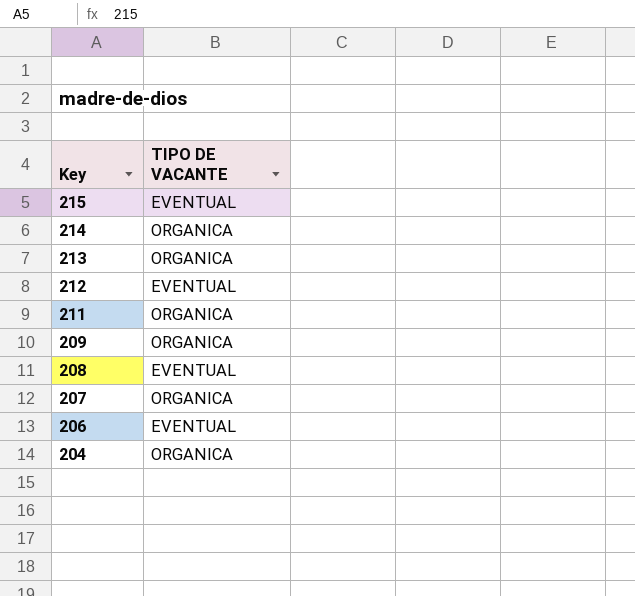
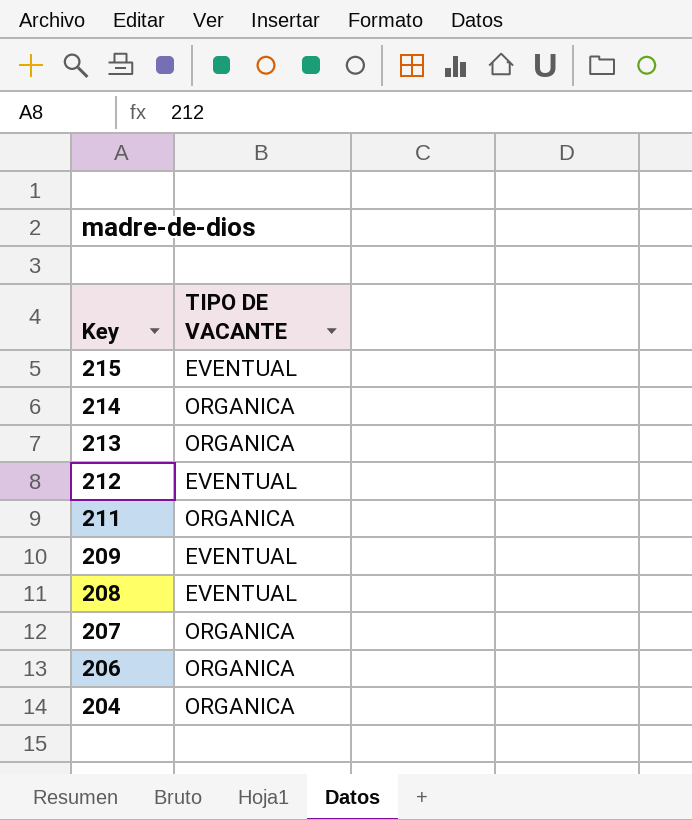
209 | TIPO DE VACANTE: ORGANICA -> EVENTUAL
206 | TIPO DE VACANTE: EVENTUAL -> ORGANICA

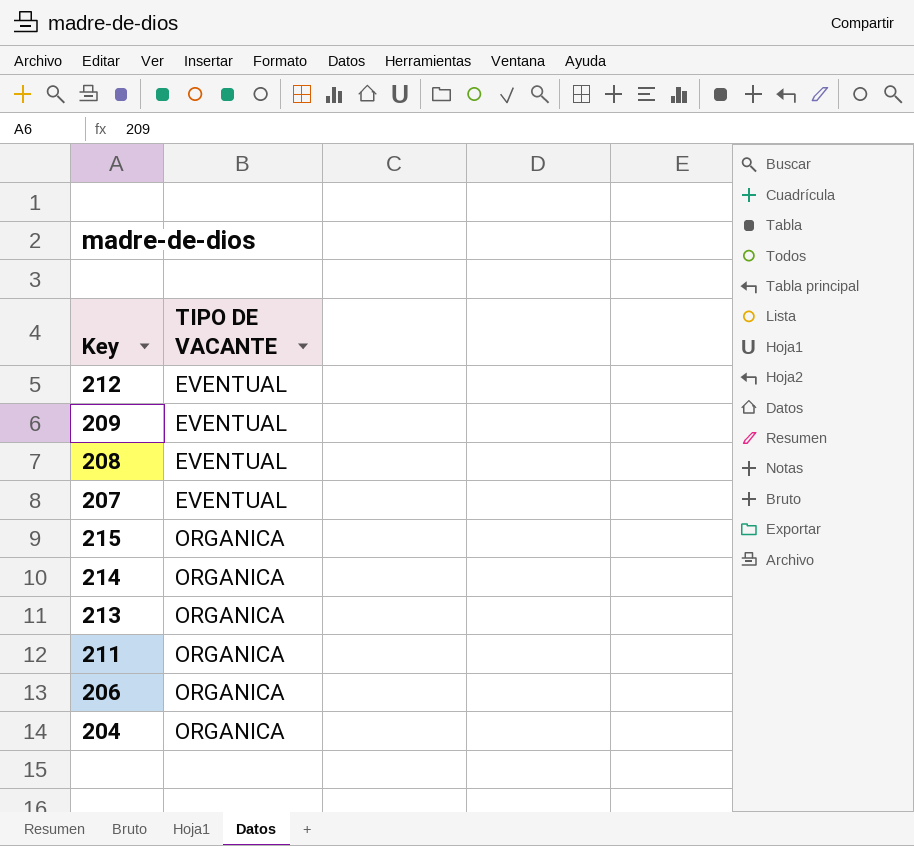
row order: Key descending -> TIPO DE VACANTE ascending
207 | TIPO DE VACANTE: ORGANICA -> EVENTUAL
215 | TIPO DE VACANTE: EVENTUAL -> ORGANICA

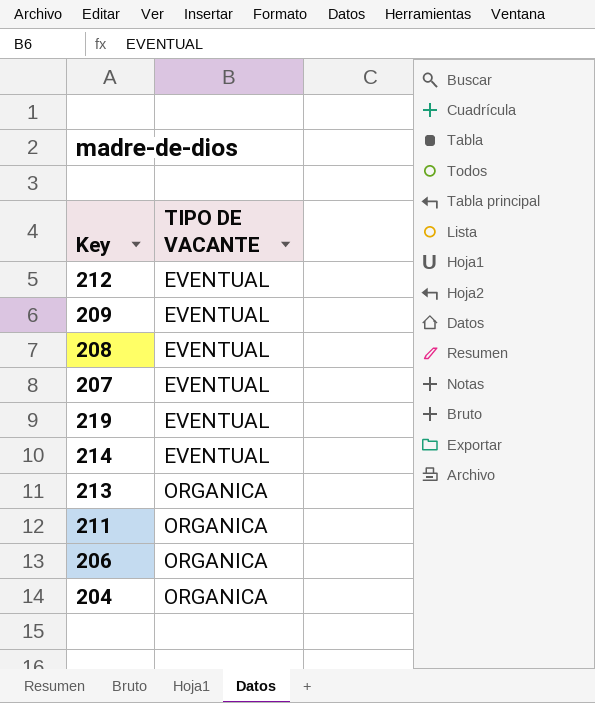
row 215: ORGANICA -> none
row 219: none -> EVENTUAL
214 | TIPO DE VACANTE: ORGANICA -> EVENTUAL

